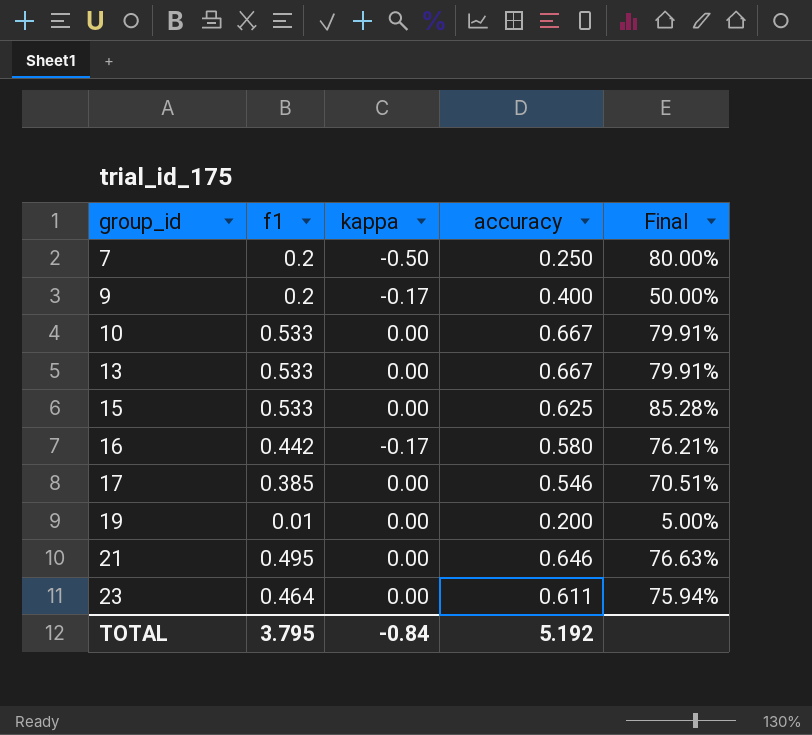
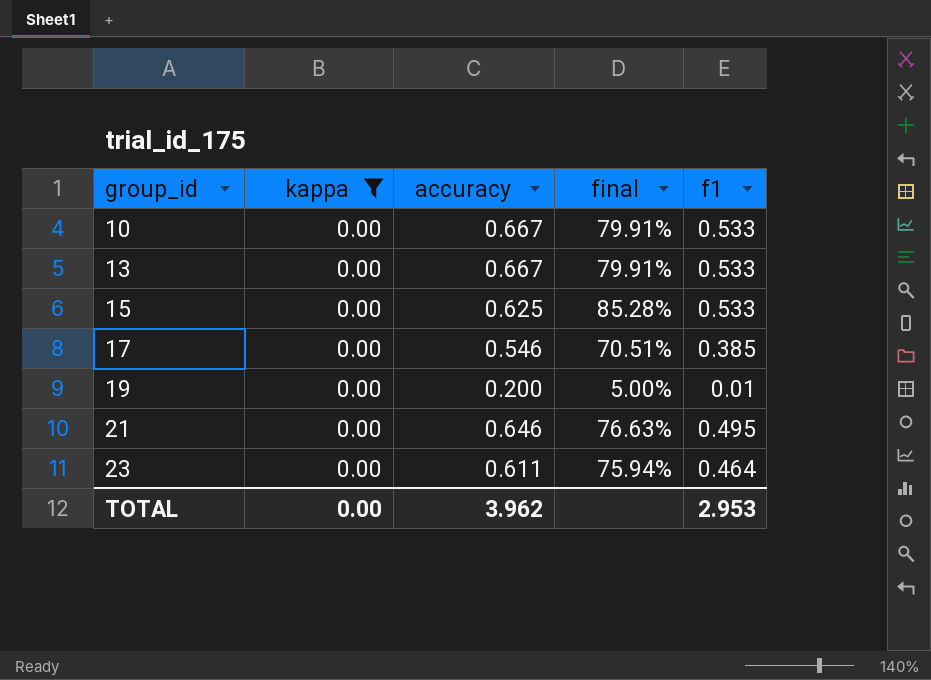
filter: none -> kappa = 0.00
column name: Final -> final
column f1 | position: 2 -> 5
TOTAL | kappa: -0.84 -> 0.00
TOTAL | accuracy: 5.192 -> 3.962
TOTAL | f1: 3.795 -> 2.953

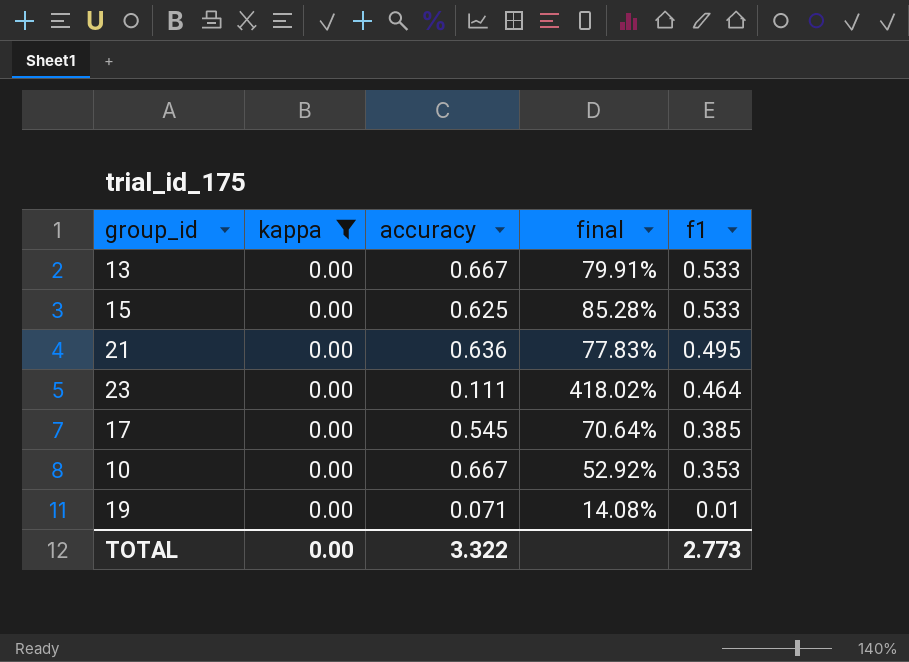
row order: group_id ascending -> f1 descending
21 | accuracy: 0.646 -> 0.636
21 | final: 76.63% -> 77.83%
23 | accuracy: 0.611 -> 0.111
23 | final: 75.94% -> 418.02%
17 | accuracy: 0.546 -> 0.545
17 | final: 70.51% -> 70.64%
10 | final: 79.91% -> 52.92%
10 | f1: 0.533 -> 0.353
19 | accuracy: 0.200 -> 0.071
19 | final: 5.00% -> 14.08%
TOTAL | accuracy: 3.962 -> 3.322
TOTAL | f1: 2.953 -> 2.773

